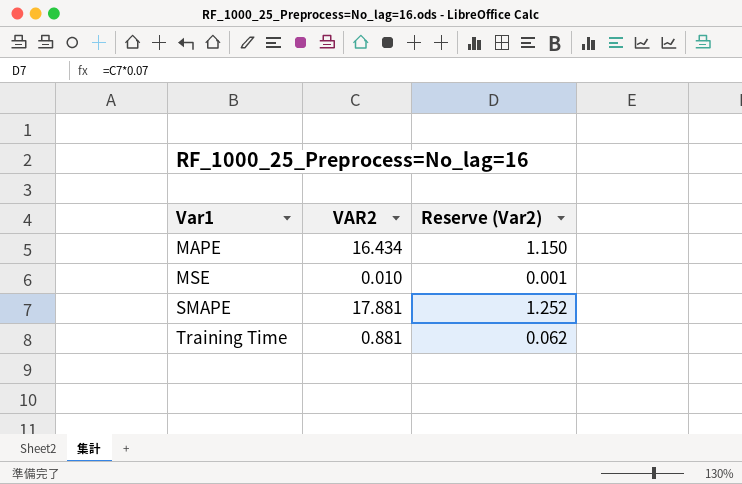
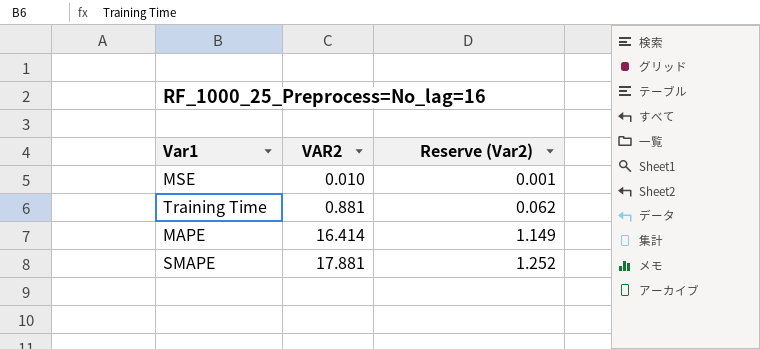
row order: Var1 ascending -> VAR2 ascending
MAPE | VAR2: 16.434 -> 16.414
MAPE | Reserve (Var2): 1.150 -> 1.149

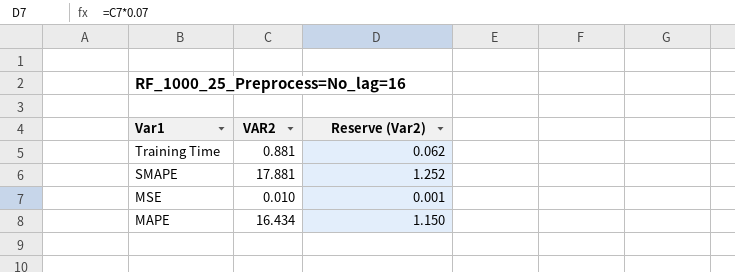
row order: VAR2 ascending -> Var1 descending
MAPE | VAR2: 16.414 -> 16.434
MAPE | Reserve (Var2): 1.149 -> 1.150

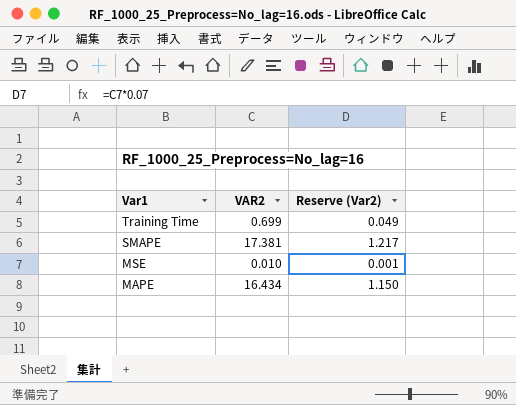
Training Time | VAR2: 0.881 -> 0.699
Training Time | Reserve (Var2): 0.062 -> 0.049
SMAPE | VAR2: 17.881 -> 17.381
SMAPE | Reserve (Var2): 1.252 -> 1.217

